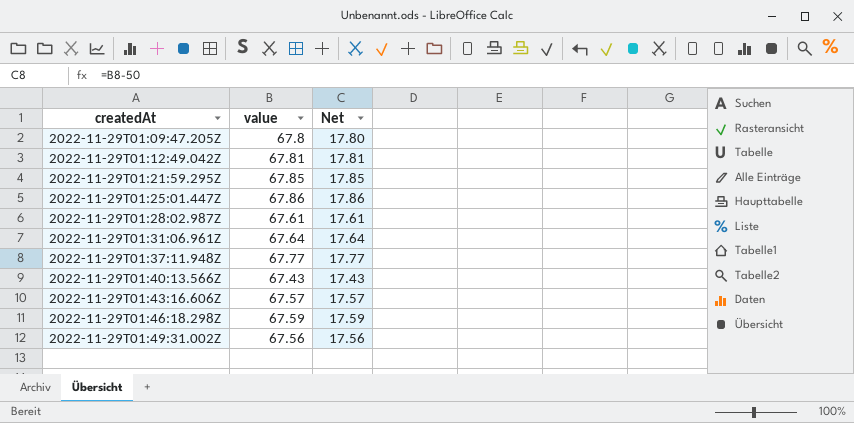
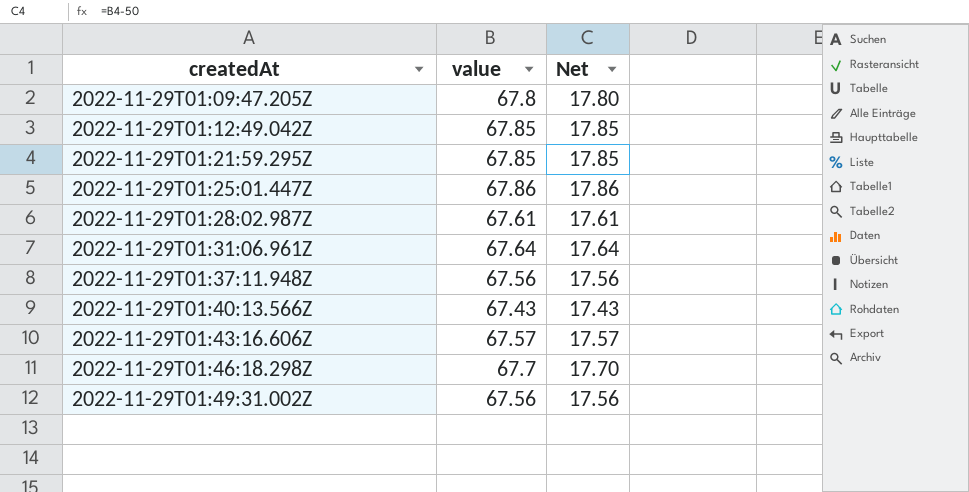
2022-11-29T01:12:49.042Z | value: 67.81 -> 67.85
2022-11-29T01:12:49.042Z | Net: 17.81 -> 17.85
2022-11-29T01:37:11.948Z | value: 67.77 -> 67.56
2022-11-29T01:37:11.948Z | Net: 17.77 -> 17.56
2022-11-29T01:46:18.298Z | value: 67.59 -> 67.7
2022-11-29T01:46:18.298Z | Net: 17.59 -> 17.70

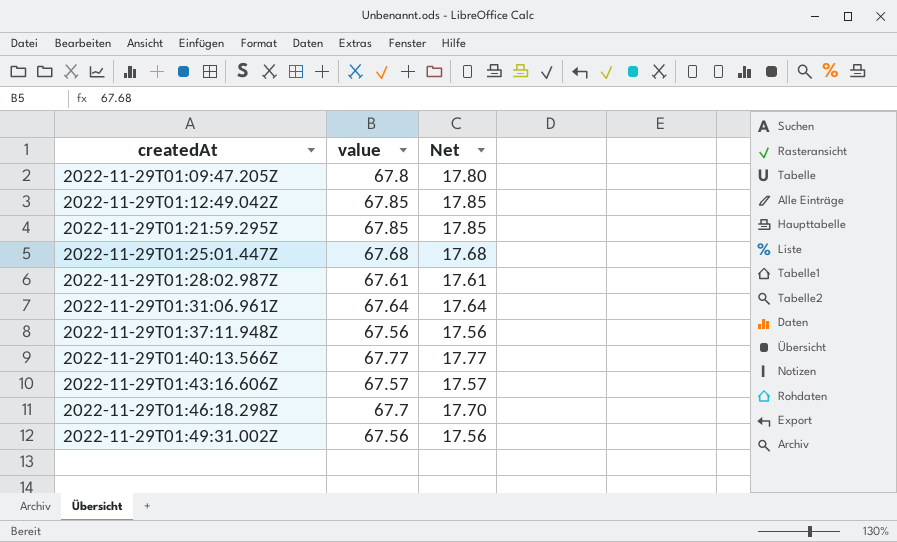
2022-11-29T01:25:01.447Z | value: 67.86 -> 67.68
2022-11-29T01:25:01.447Z | Net: 17.86 -> 17.68
2022-11-29T01:40:13.566Z | value: 67.43 -> 67.77
2022-11-29T01:40:13.566Z | Net: 17.43 -> 17.77

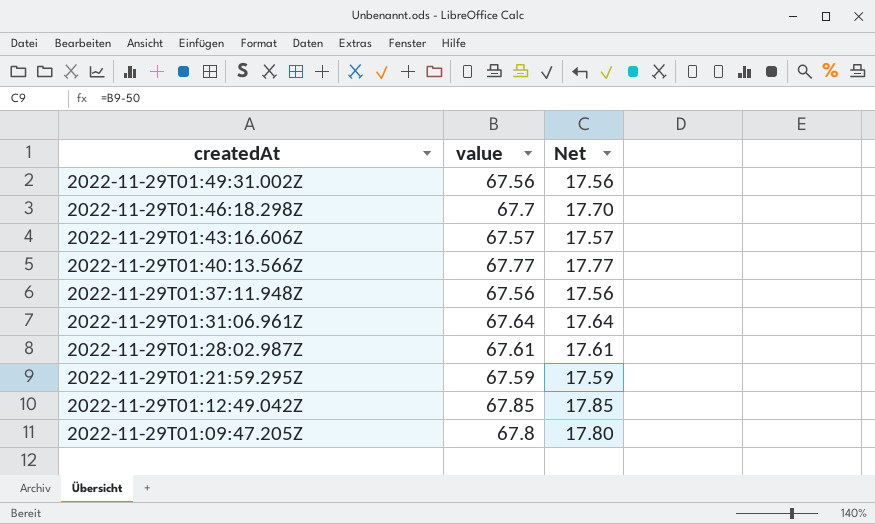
row order: createdAt ascending -> createdAt descending
row 2022-11-29T01:25:01.447Z: 67.68 | 17.68 -> none
2022-11-29T01:21:59.295Z | value: 67.85 -> 67.59
2022-11-29T01:21:59.295Z | Net: 17.85 -> 17.59

